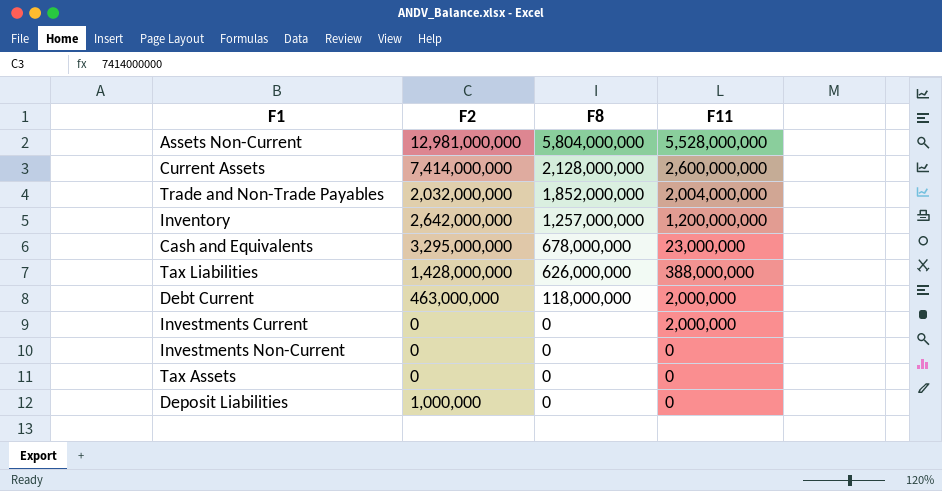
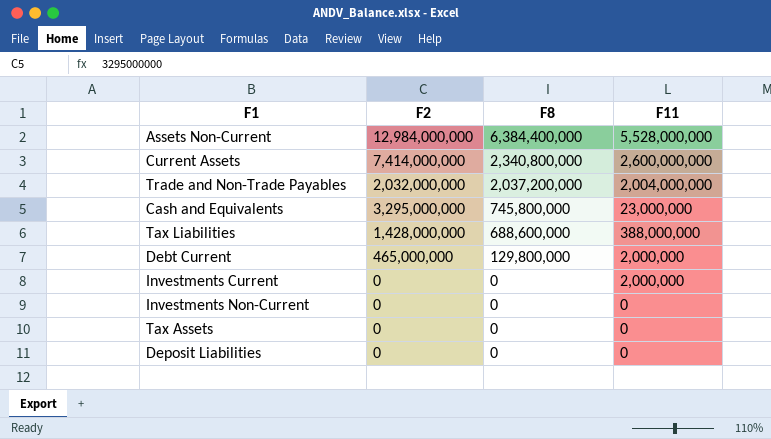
row Inventory: 2,642,000,000 | 1,257,000,000 | 1,200,000,000 -> none
Assets Non-Current | F2: 12,981,000,000 -> 12,984,000,000
Assets Non-Current | F8: 5,804,000,000 -> 6,384,400,000
Current Assets | F8: 2,128,000,000 -> 2,340,800,000
Trade and Non-Trade Payables | F8: 1,852,000,000 -> 2,037,200,000
Cash and Equivalents | F8: 678,000,000 -> 745,800,000
Tax Liabilities | F8: 626,000,000 -> 688,600,000
Debt Current | F2: 463,000,000 -> 465,000,000
Debt Current | F8: 118,000,000 -> 129,800,000
Deposit Liabilities | F2: 1,000,000 -> 0

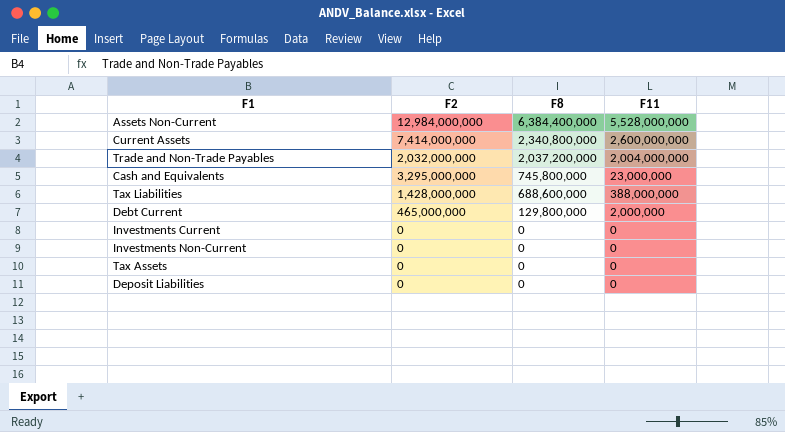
Investments Current | F11: 2,000,000 -> 0

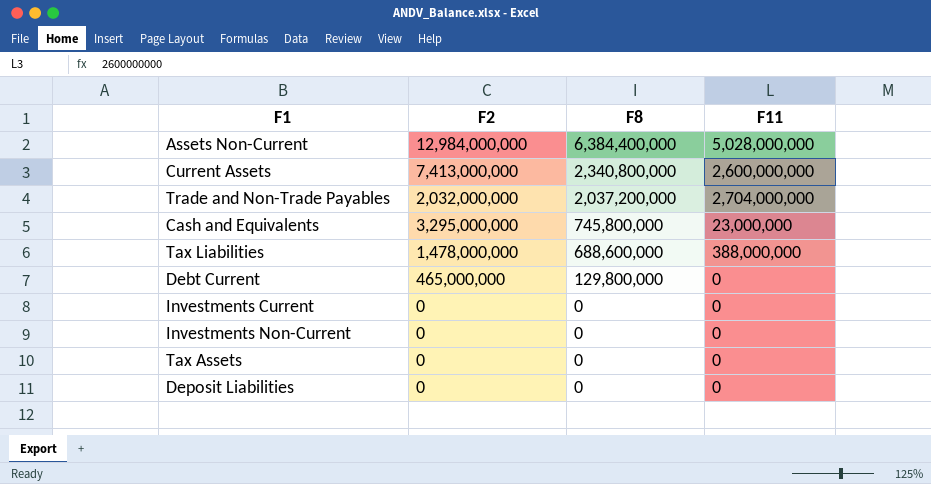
Assets Non-Current | F11: 5,528,000,000 -> 5,028,000,000
Current Assets | F2: 7,414,000,000 -> 7,413,000,000
Trade and Non-Trade Payables | F11: 2,004,000,000 -> 2,704,000,000
Tax Liabilities | F2: 1,428,000,000 -> 1,478,000,000
Debt Current | F11: 2,000,000 -> 0

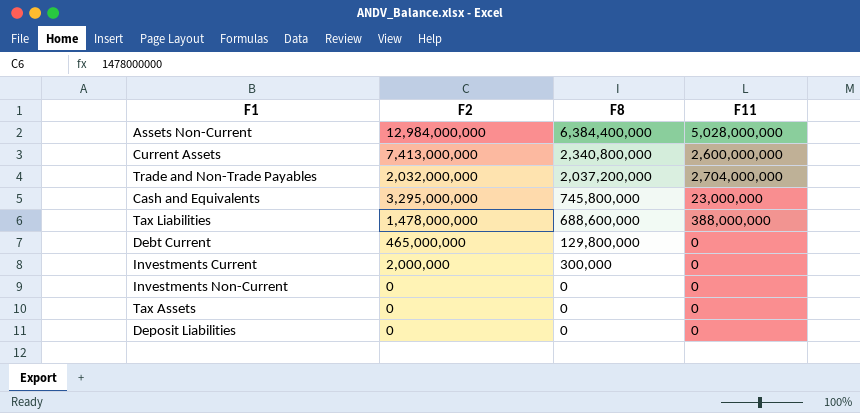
Investments Current | F2: 0 -> 2,000,000
Investments Current | F8: 0 -> 300,000

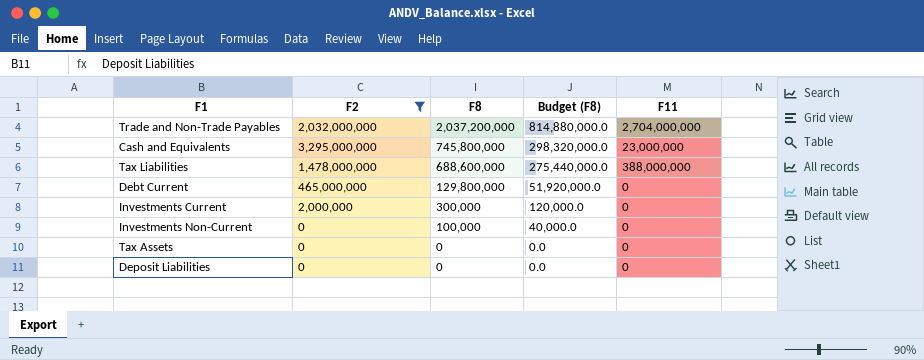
filter: none -> F2 <= 3,295,000,000
column Budget (F8) | formula: none -> [F8] * 0.4
Investments Non-Current | F8: 0 -> 100,000

